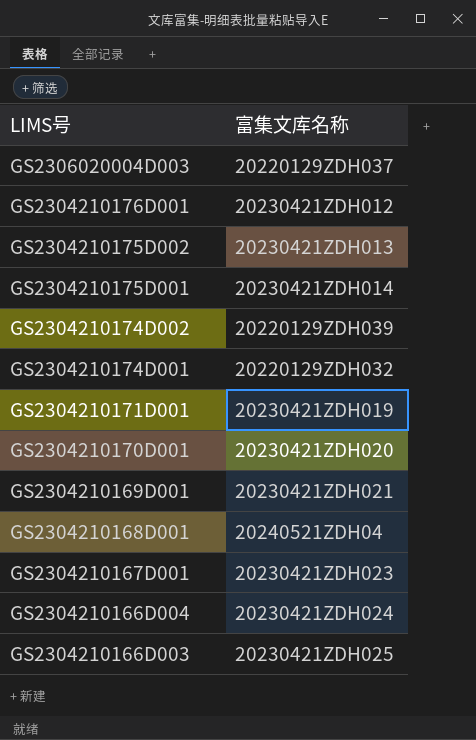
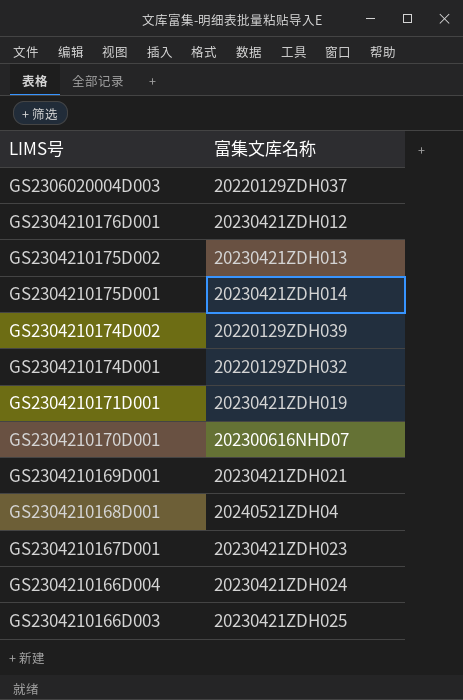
GS2304210170D001 | 富集文库名称: 20230421ZDH020 -> 202300616NHD07

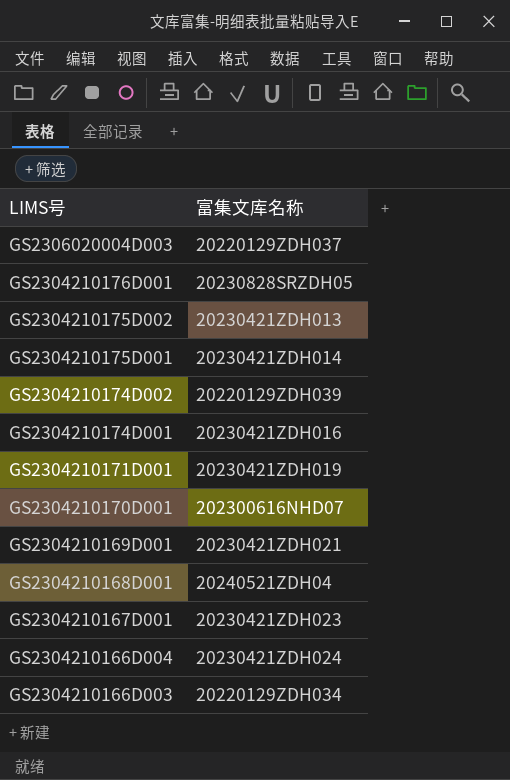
GS2304210176D001 | 富集文库名称: 20230421ZDH012 -> 20230828SRZDH05
GS2304210174D001 | 富集文库名称: 20220129ZDH032 -> 20230421ZDH016
GS2304210166D003 | 富集文库名称: 20230421ZDH025 -> 20220129ZDH034

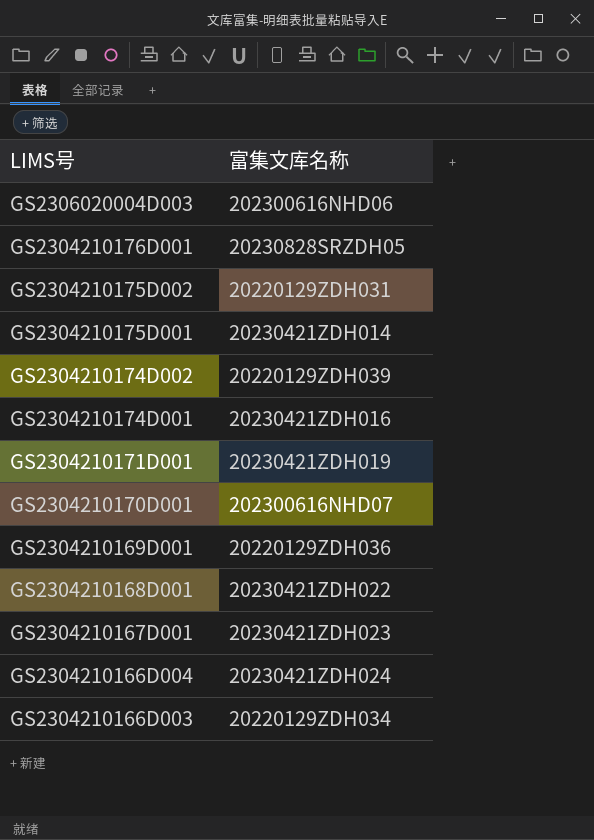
GS2306020004D003 | 富集文库名称: 20220129ZDH037 -> 202300616NHD06
GS2304210175D002 | 富集文库名称: 20230421ZDH013 -> 20220129ZDH031
GS2304210169D001 | 富集文库名称: 20230421ZDH021 -> 20220129ZDH036
GS2304210168D001 | 富集文库名称: 20240521ZDH04 -> 20230421ZDH022

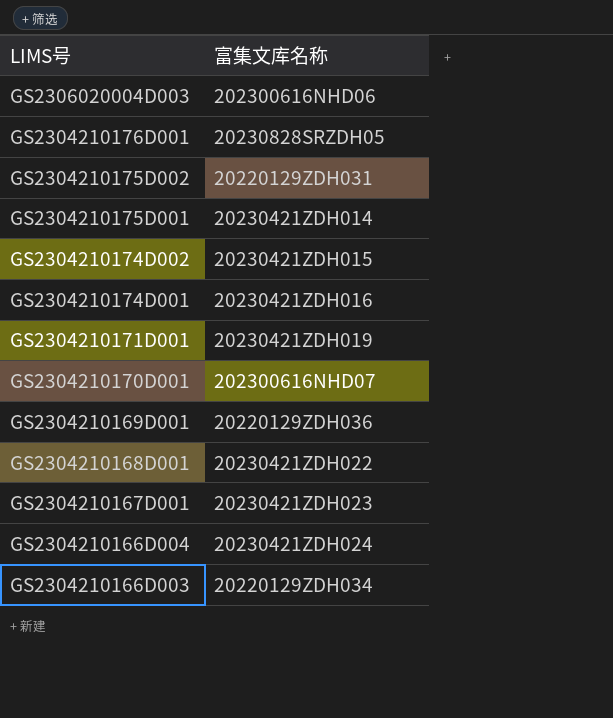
GS2304210174D002 | 富集文库名称: 20220129ZDH039 -> 20230421ZDH015

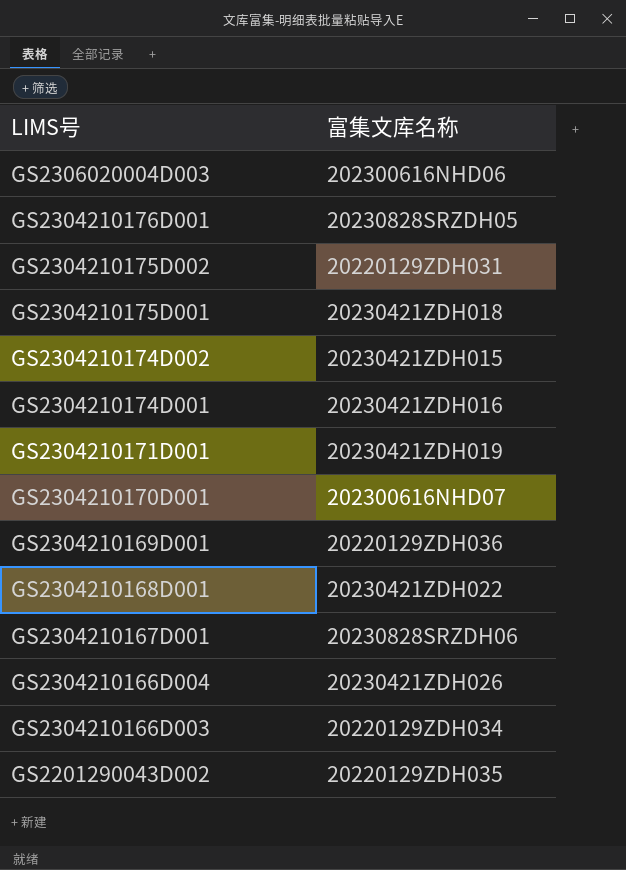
GS2304210175D001 | 富集文库名称: 20230421ZDH014 -> 20230421ZDH018
GS2304210167D001 | 富集文库名称: 20230421ZDH023 -> 20230828SRZDH06
GS2304210166D004 | 富集文库名称: 20230421ZDH024 -> 20230421ZDH026
row GS2201290043D002: none -> 20220129ZDH035

